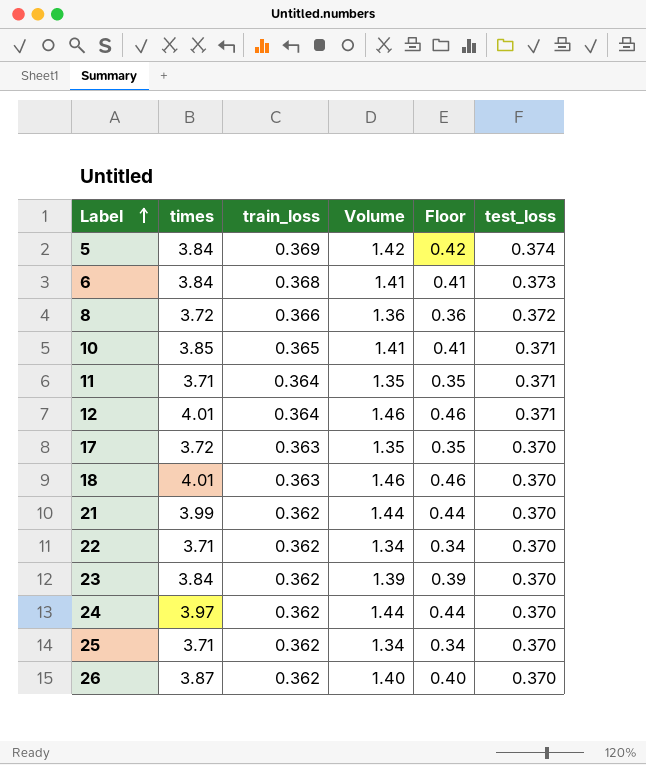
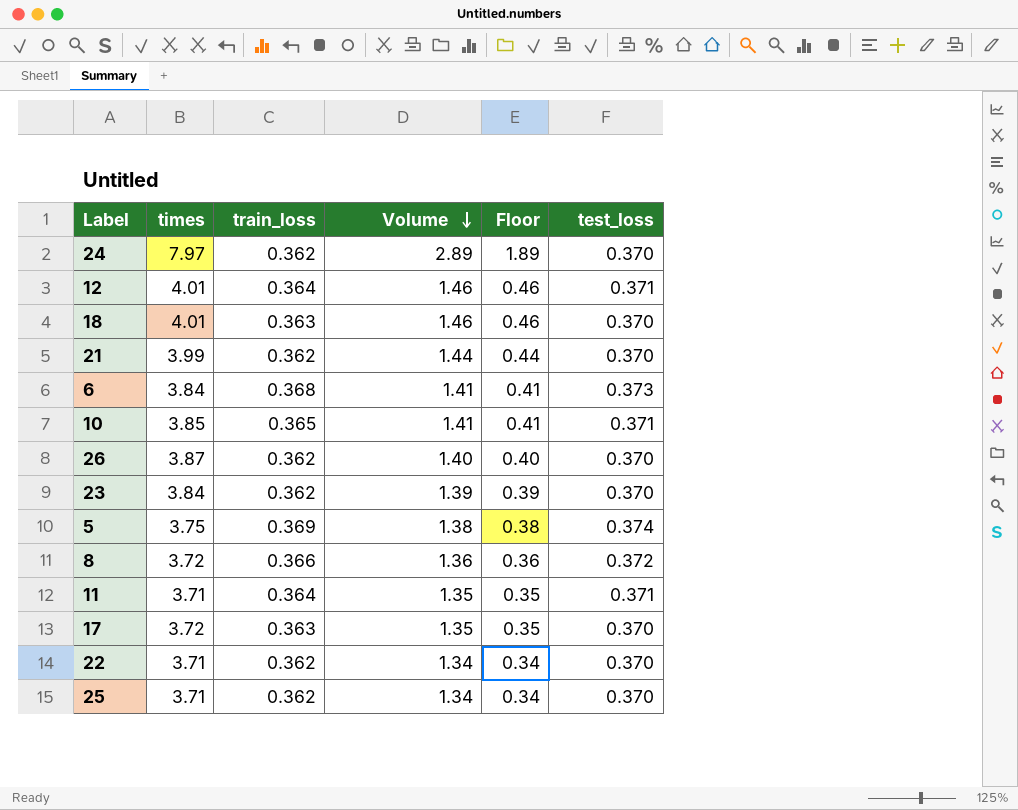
row order: Label ascending -> Volume descending
24 | times: 3.97 -> 7.97
24 | Volume: 1.44 -> 2.89
24 | Floor: 0.44 -> 1.89
5 | times: 3.84 -> 3.75
5 | Volume: 1.42 -> 1.38
5 | Floor: 0.42 -> 0.38

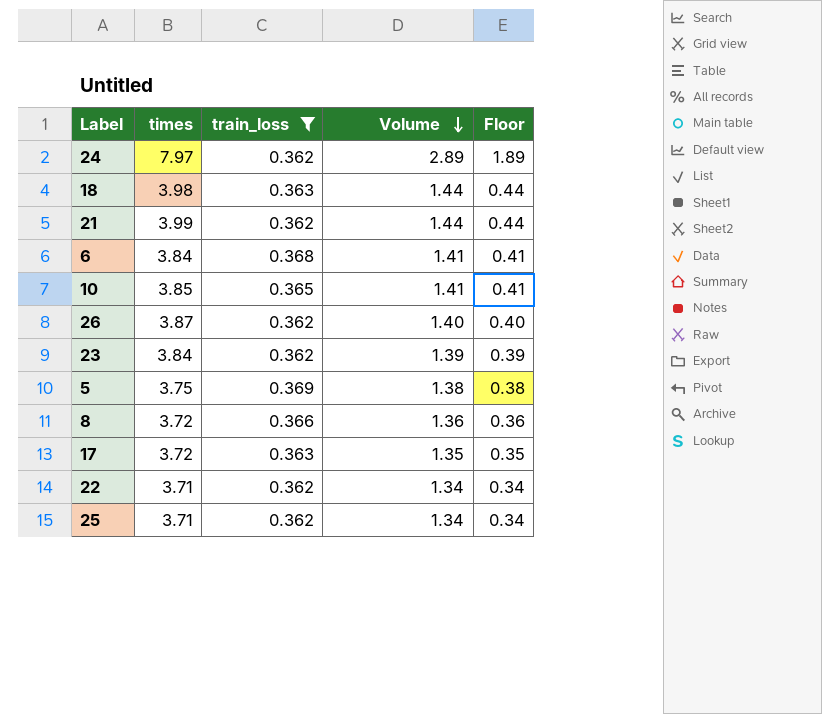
filter: none -> train_loss != 0.364
column test_loss | position: 6 -> none
18 | times: 4.01 -> 3.98
18 | Volume: 1.46 -> 1.44
18 | Floor: 0.46 -> 0.44

